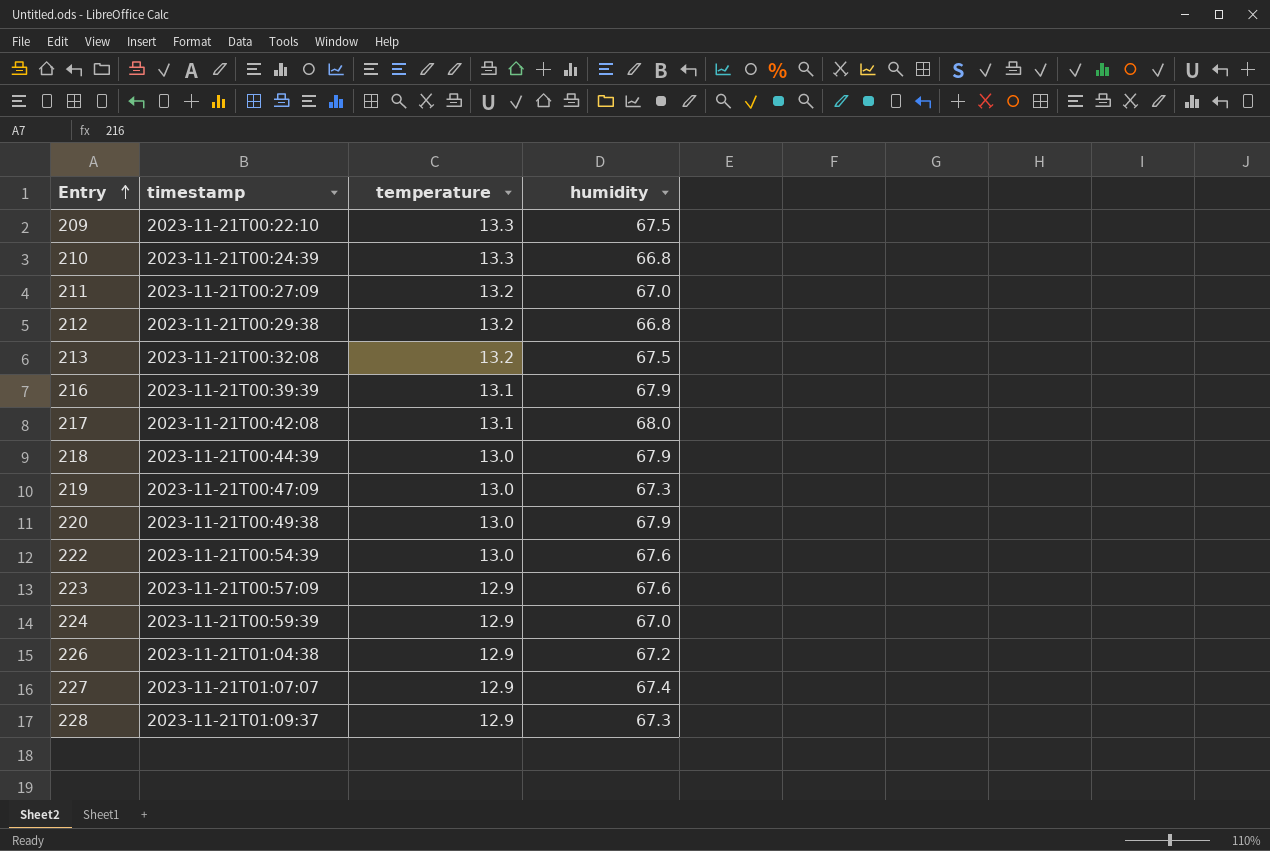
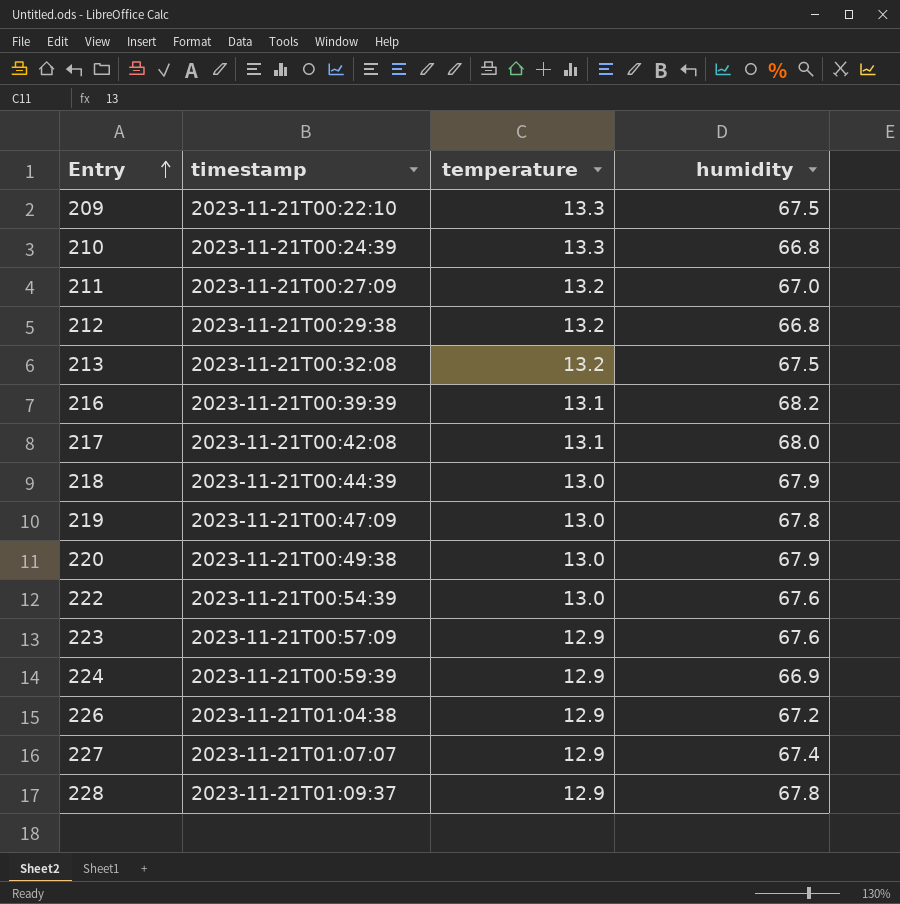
216 | humidity: 67.9 -> 68.2
219 | humidity: 67.3 -> 67.8
224 | humidity: 67.0 -> 66.9
228 | humidity: 67.3 -> 67.8

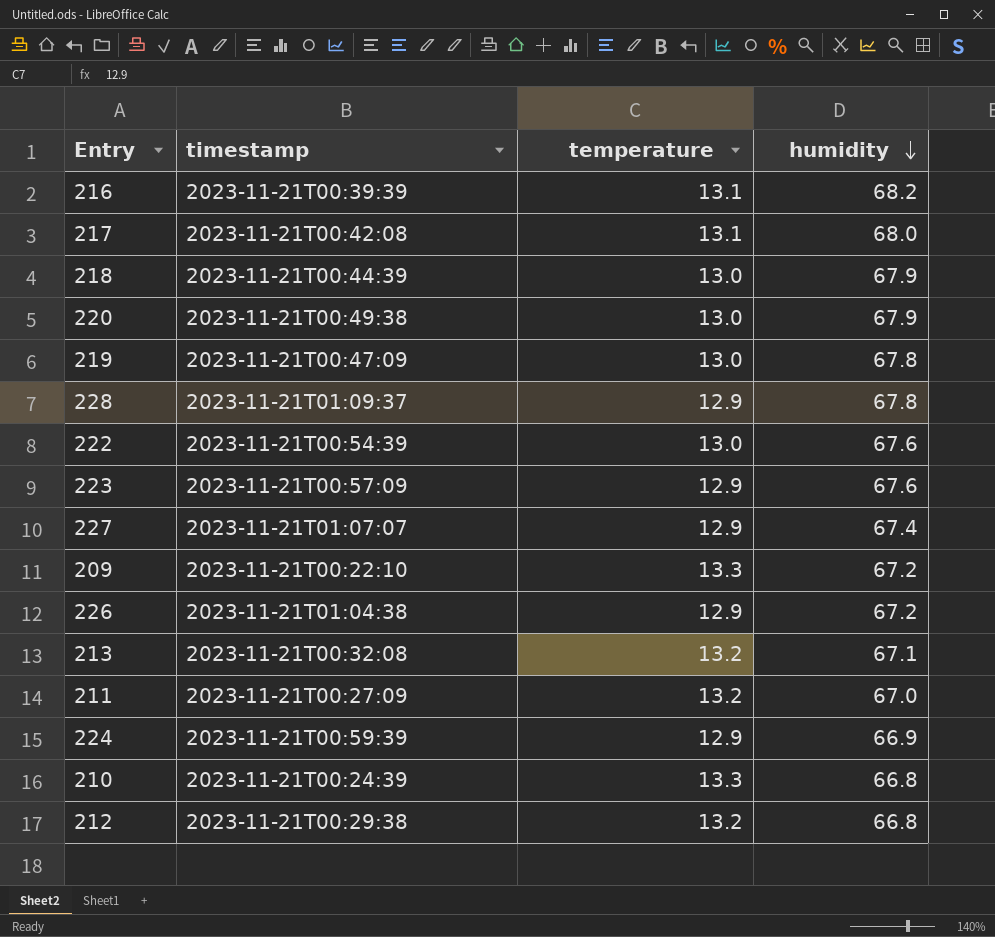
row order: Entry ascending -> humidity descending
209 | humidity: 67.5 -> 67.2
213 | humidity: 67.5 -> 67.1

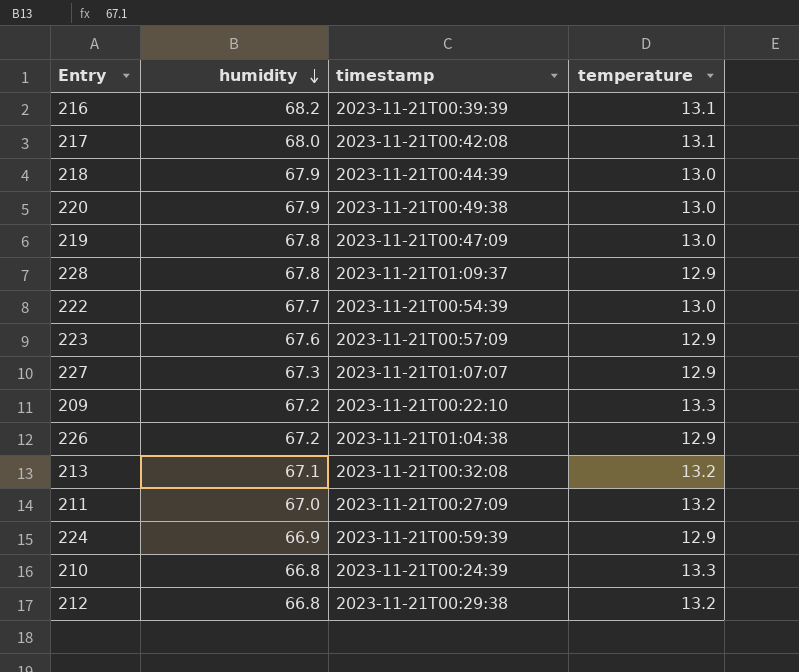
column humidity | position: 4 -> 2
222 | humidity: 67.6 -> 67.7
227 | humidity: 67.4 -> 67.3

